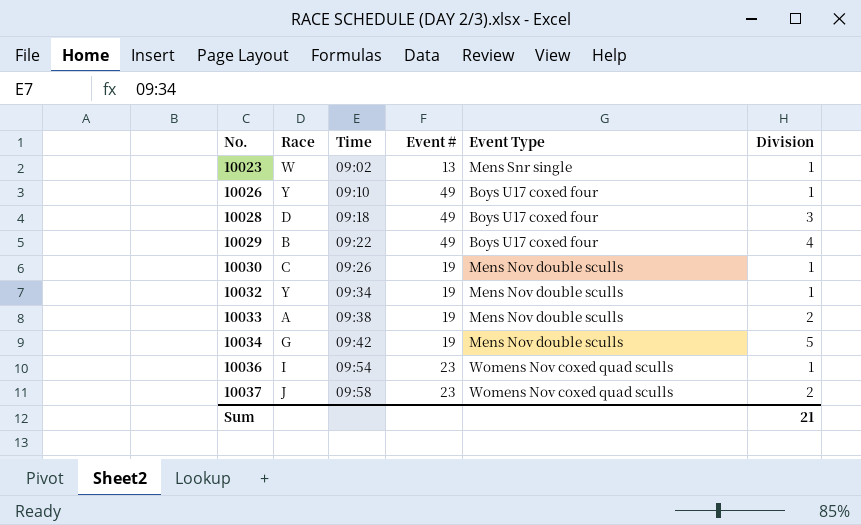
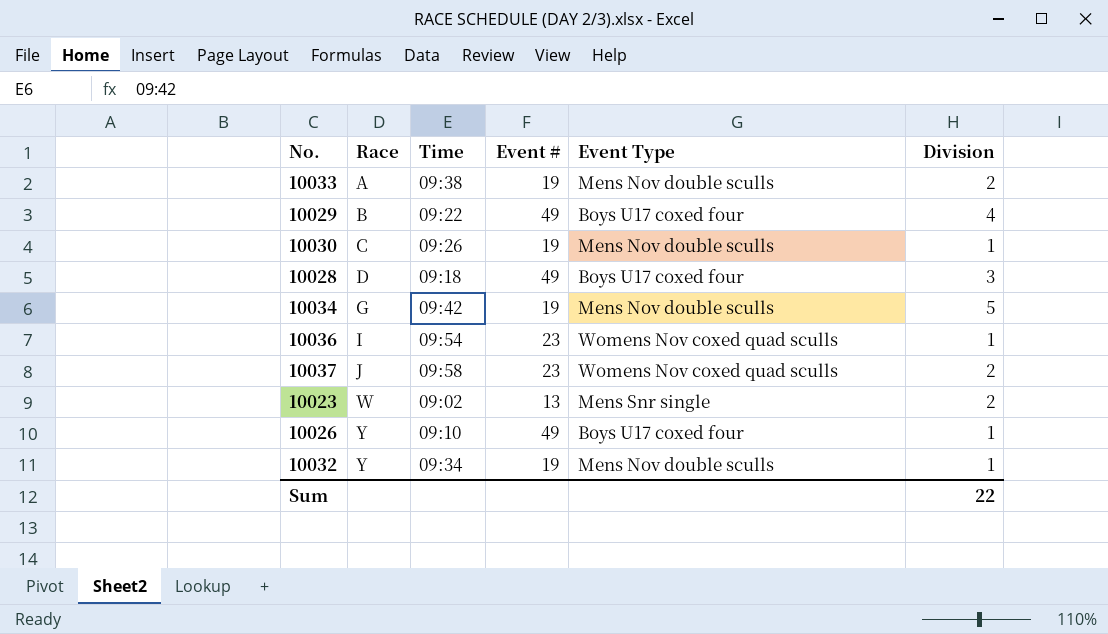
row order: No. ascending -> Race ascending
10023 | Division: 1 -> 2
Sum | Division: 21 -> 22

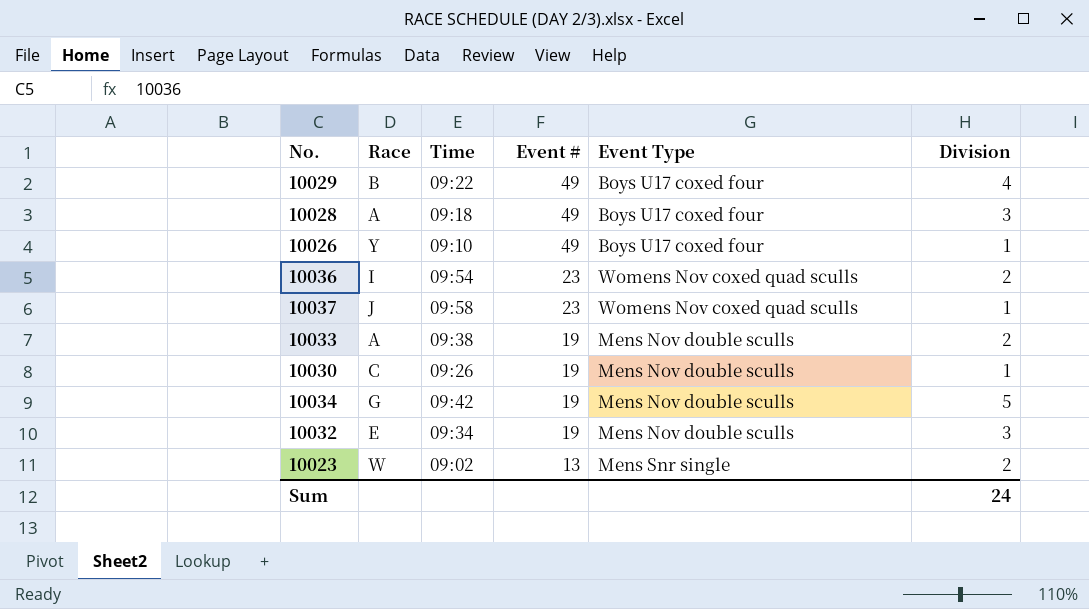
row order: Race ascending -> Event # descending
10028 | Race: D -> A
10036 | Division: 1 -> 2
10037 | Division: 2 -> 1
10032 | Race: Y -> E
10032 | Division: 1 -> 3
Sum | Division: 22 -> 24

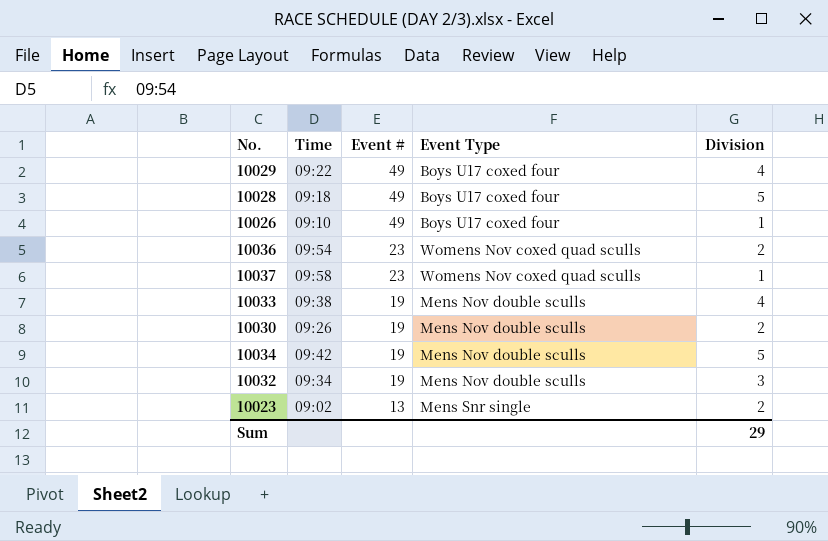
column Race | position: 2 -> none
10028 | Division: 3 -> 5
10033 | Division: 2 -> 4
10030 | Division: 1 -> 2
Sum | Division: 24 -> 29

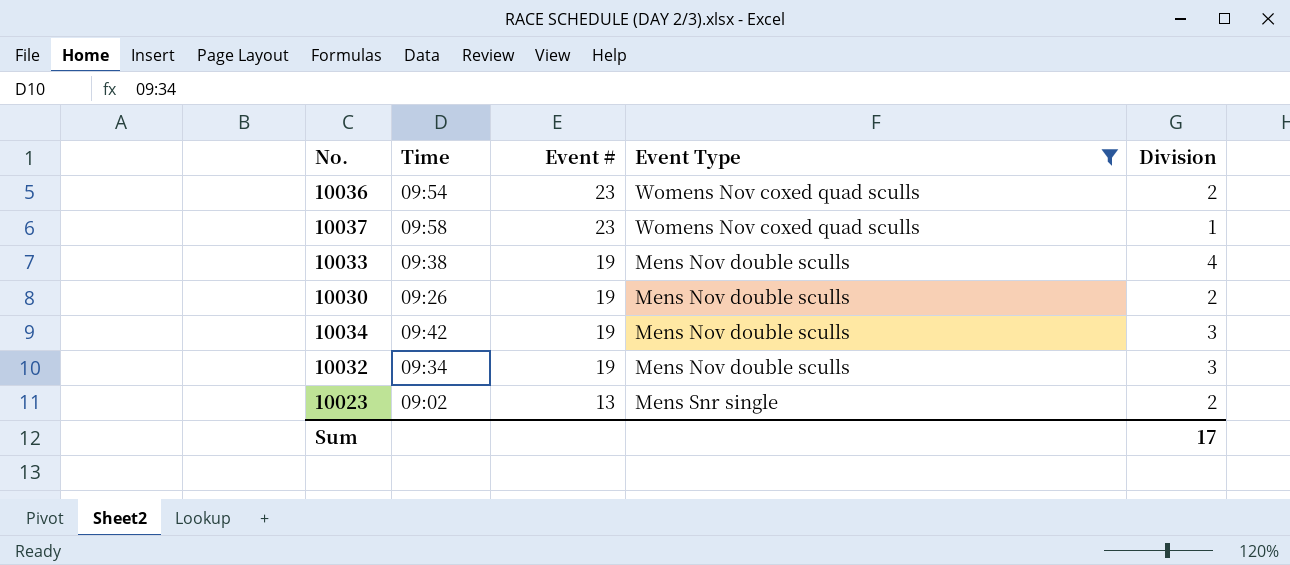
filter: none -> Event Type != Boys U17 coxed four
10034 | Division: 5 -> 3
Sum | Division: 29 -> 17

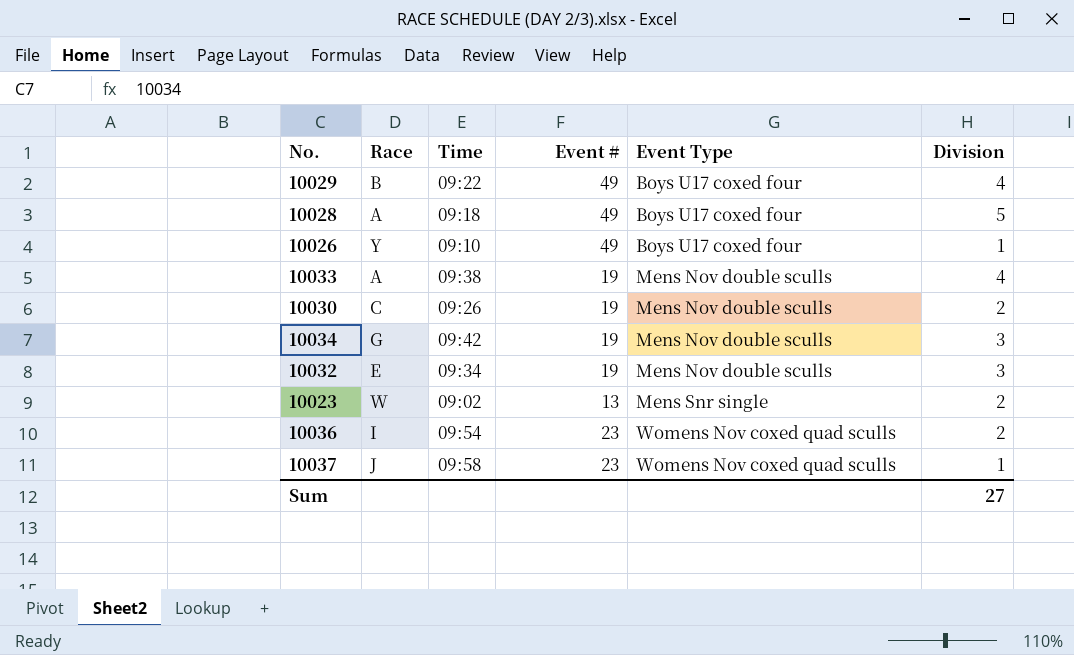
filter: Event Type != Boys U17 coxed four -> none
row order: Event # descending -> Event Type ascending
column Race | position: none -> 2
Sum | Division: 17 -> 27

